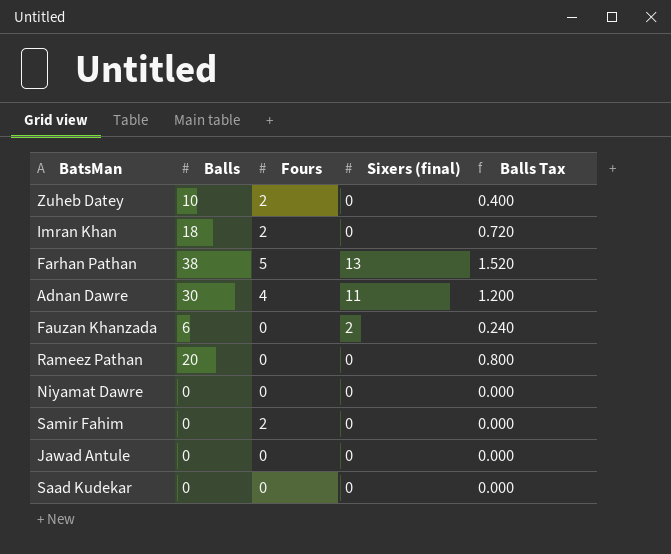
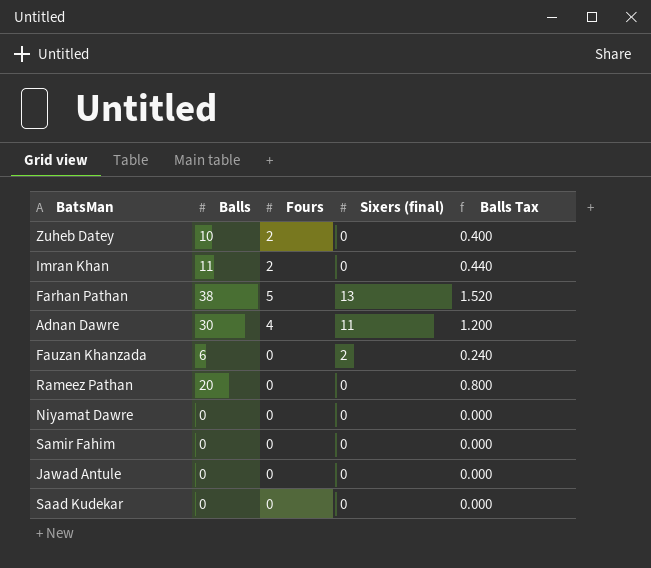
Imran Khan | Balls: 18 -> 11
Imran Khan | Balls Tax: 0.720 -> 0.440
Samir Fahim | Fours: 2 -> 0

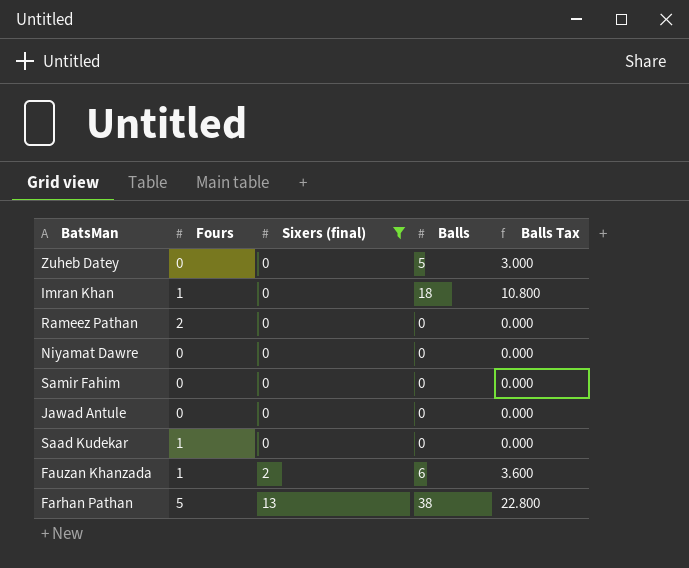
filter: none -> Sixers (final) != 11
row order: none -> Sixers (final) ascending
column Balls | position: 2 -> 4
column Balls Tax | formula: [Balls] * 0.04 -> [Balls] * 0.6
Zuheb Datey | Fours: 2 -> 0
Zuheb Datey | Balls: 10 -> 5
Imran Khan | Fours: 2 -> 1
Imran Khan | Balls: 11 -> 18
Rameez Pathan | Fours: 0 -> 2
Rameez Pathan | Balls: 20 -> 0
Saad Kudekar | Fours: 0 -> 1
Fauzan Khanzada | Fours: 0 -> 1

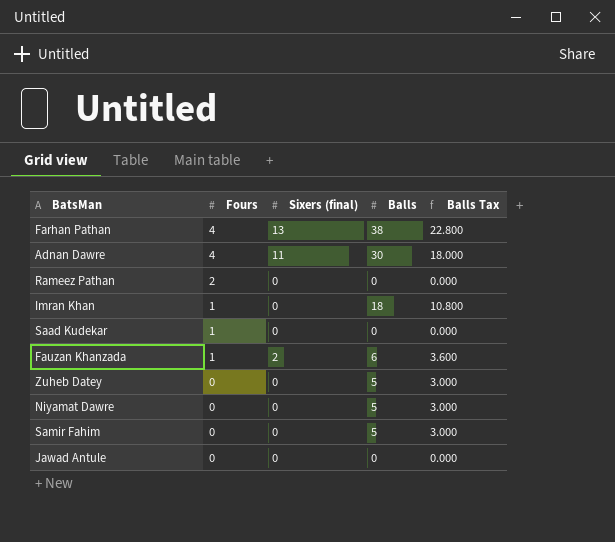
filter: Sixers (final) != 11 -> none
row order: Sixers (final) ascending -> Fours descending
Farhan Pathan | Fours: 5 -> 4
Niyamat Dawre | Balls: 0 -> 5
Niyamat Dawre | Balls Tax: 0.000 -> 3.000
Samir Fahim | Balls: 0 -> 5
Samir Fahim | Balls Tax: 0.000 -> 3.000

